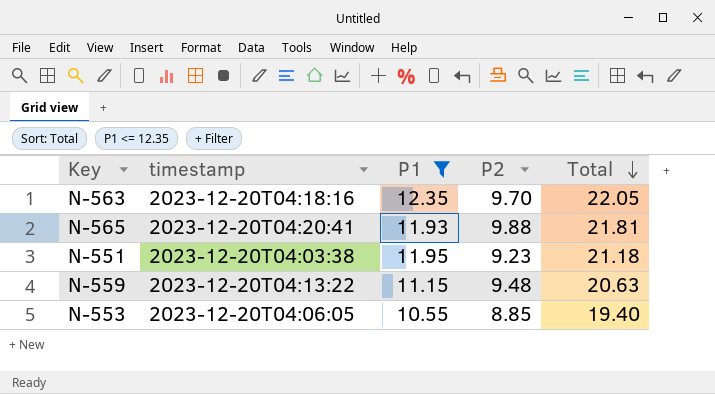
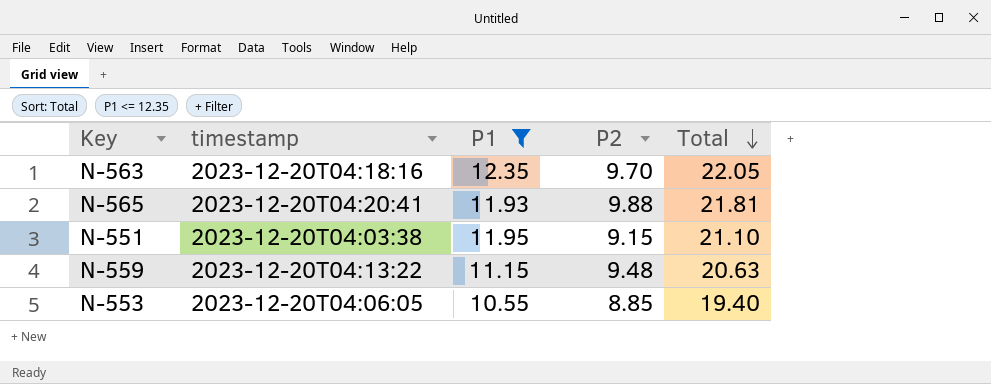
N-551 | P2: 9.23 -> 9.15
N-551 | Total: 21.18 -> 21.10

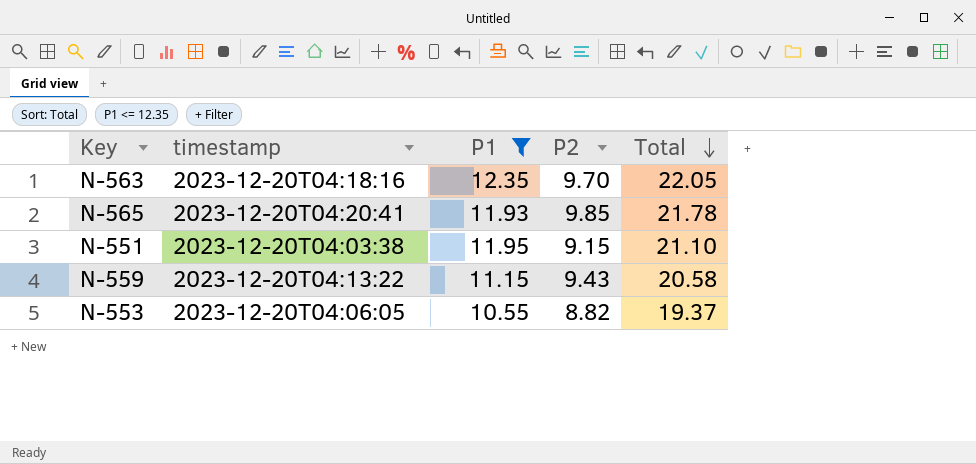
N-565 | P2: 9.88 -> 9.85
N-565 | Total: 21.81 -> 21.78
N-559 | P2: 9.48 -> 9.43
N-559 | Total: 20.63 -> 20.58
N-553 | P2: 8.85 -> 8.82
N-553 | Total: 19.40 -> 19.37

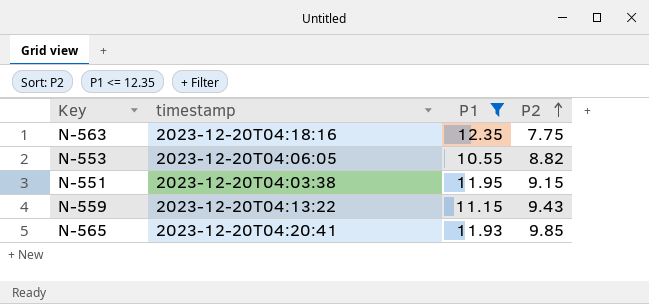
row order: Total descending -> P2 ascending
column Total | formula: [P1] + [P2] -> none
N-563 | P2: 9.70 -> 7.75

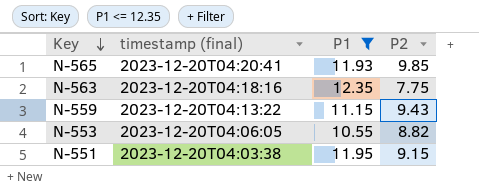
row order: P2 ascending -> Key descending
column name: timestamp -> timestamp (final)

